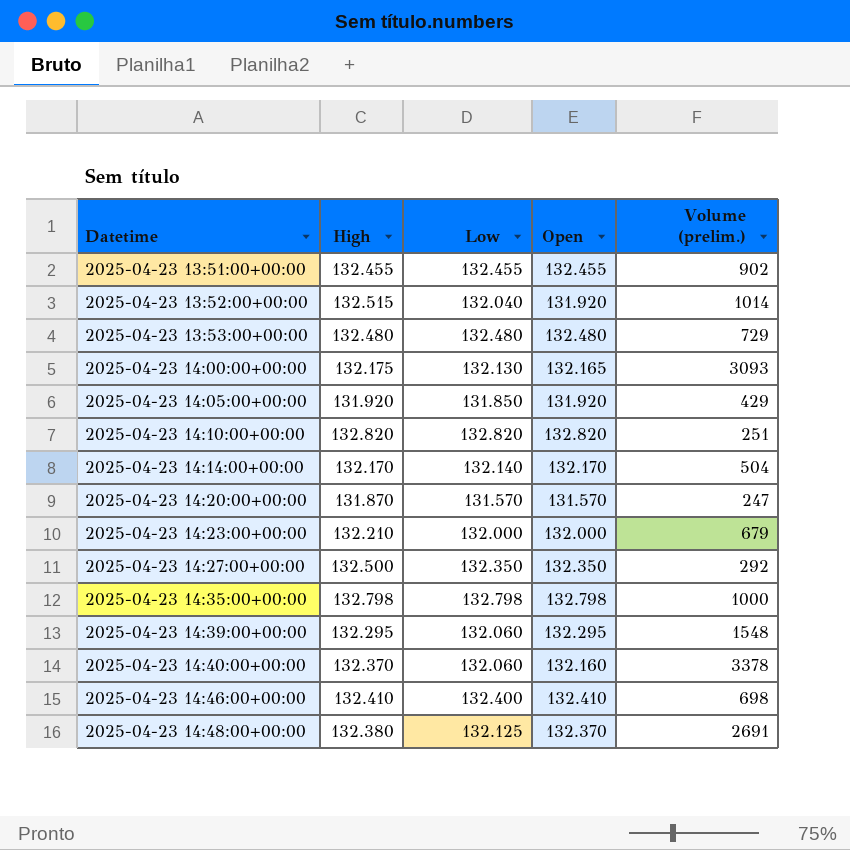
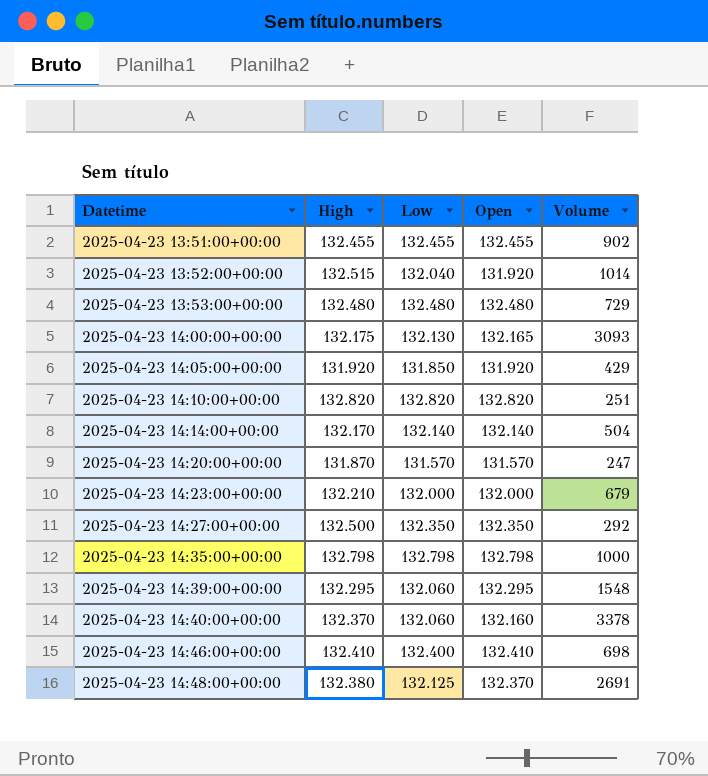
column name: Volume (prelim.) -> Volume
2025-04-23 14:14:00+00:00 | Open: 132.170 -> 132.140

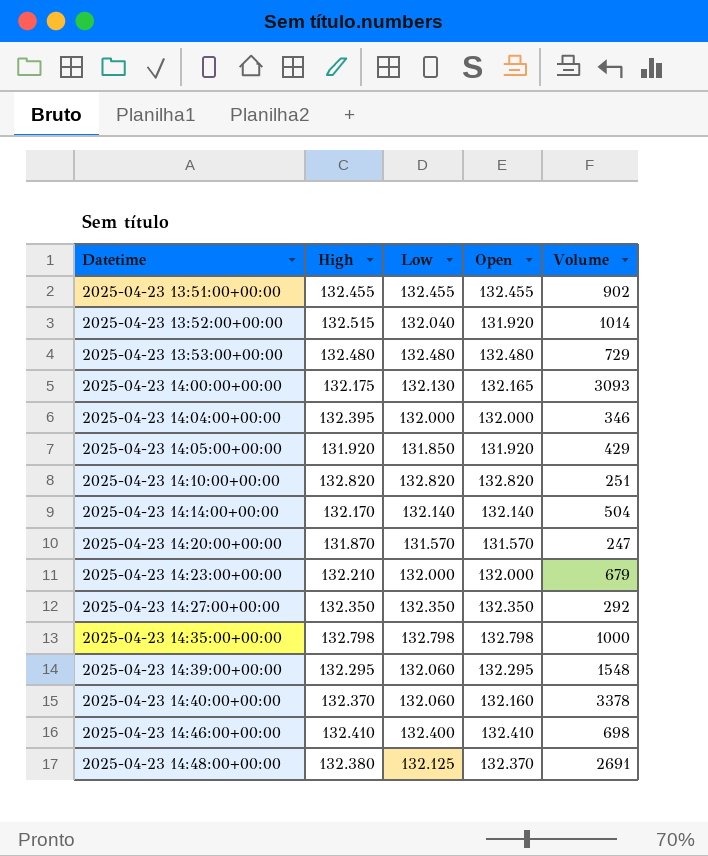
row 2025-04-23 14:04:00+00:00: none -> 132.395 | 132.000 | 132.000 | 346
2025-04-23 14:27:00+00:00 | High: 132.500 -> 132.350

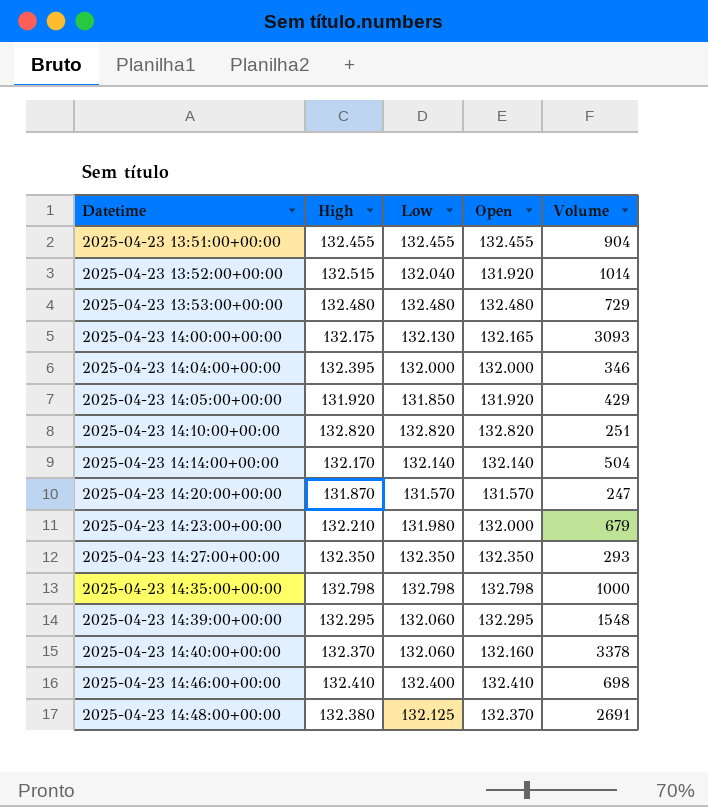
2025-04-23 13:51:00+00:00 | Volume: 902 -> 904
2025-04-23 14:23:00+00:00 | Low: 132.000 -> 131.980
2025-04-23 14:27:00+00:00 | Volume: 292 -> 293

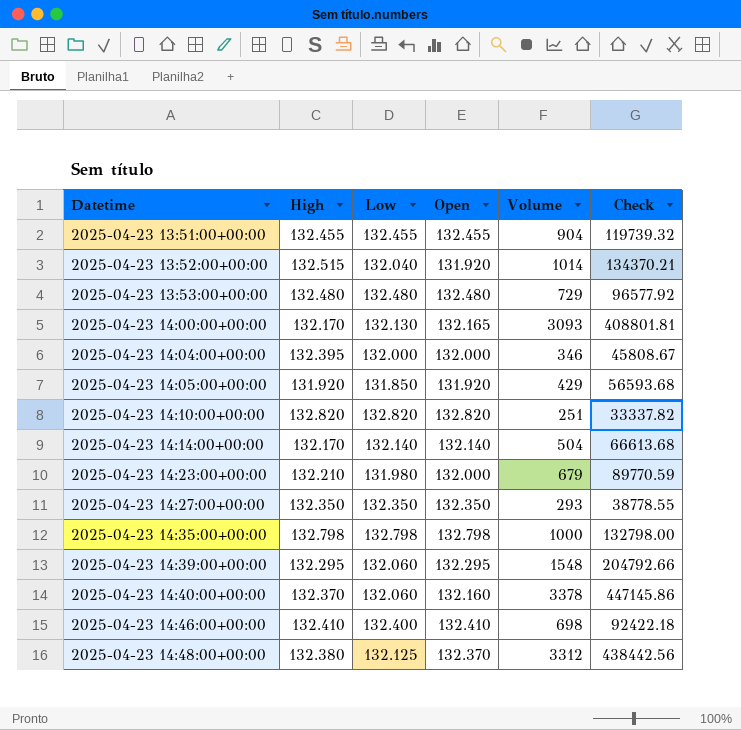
column Check | formula: none -> [High] * [Volume]
row 2025-04-23 14:20:00+00:00: 131.870 | 131.570 | 131.570 | 247 -> none
2025-04-23 14:00:00+00:00 | High: 132.175 -> 132.170
2025-04-23 14:48:00+00:00 | Volume: 2691 -> 3312

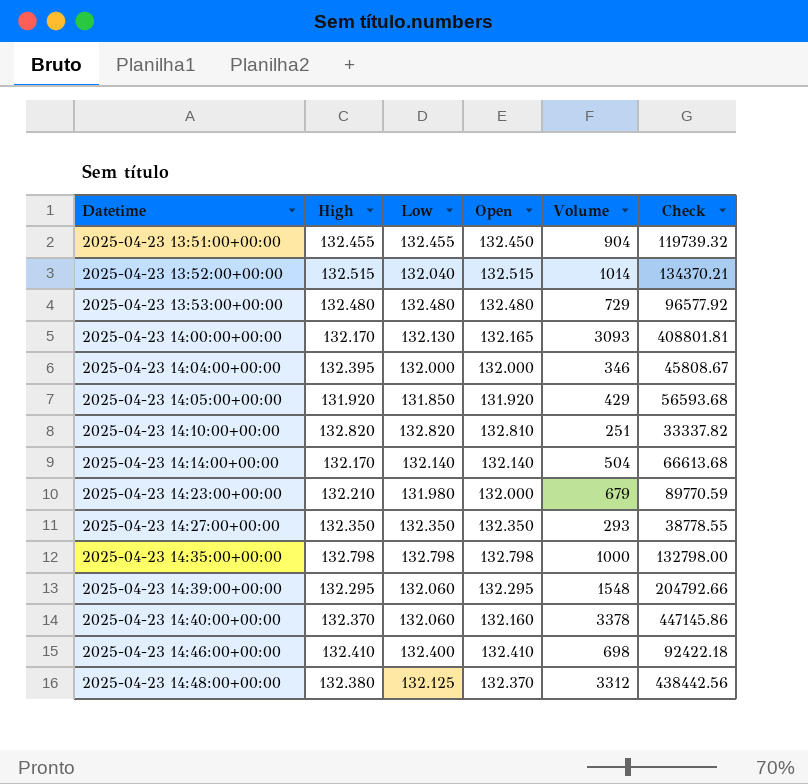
2025-04-23 13:51:00+00:00 | Open: 132.455 -> 132.450
2025-04-23 13:52:00+00:00 | Open: 131.920 -> 132.515
2025-04-23 14:10:00+00:00 | Open: 132.820 -> 132.810

